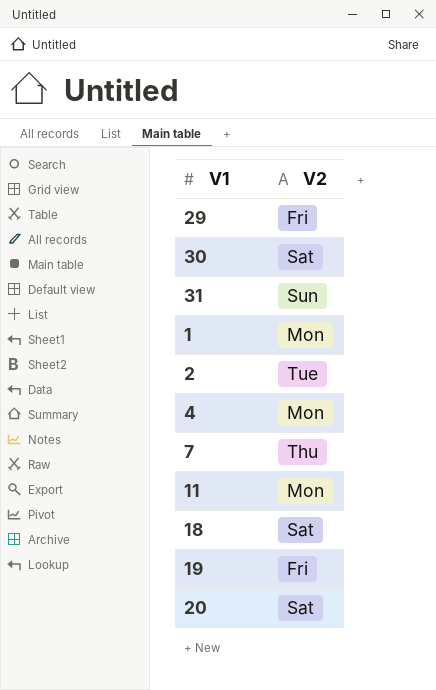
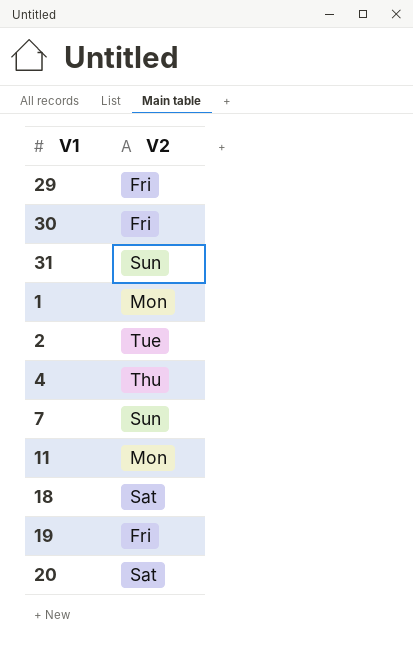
30 | V2: Sat -> Fri
4 | V2: Mon -> Thu
7 | V2: Thu -> Sun

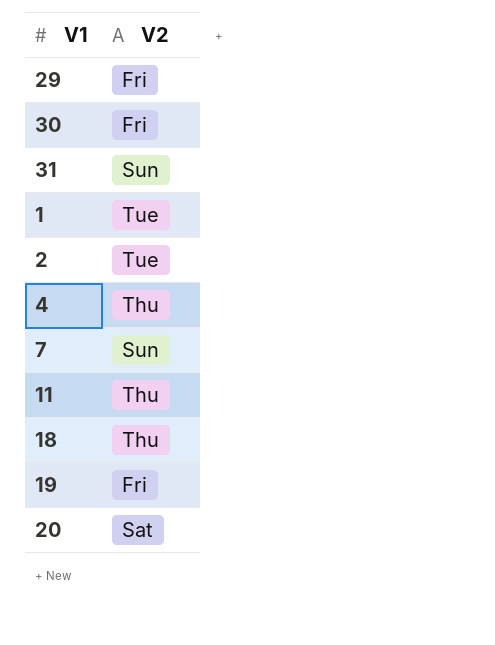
1 | V2: Mon -> Tue
11 | V2: Mon -> Thu
18 | V2: Sat -> Thu

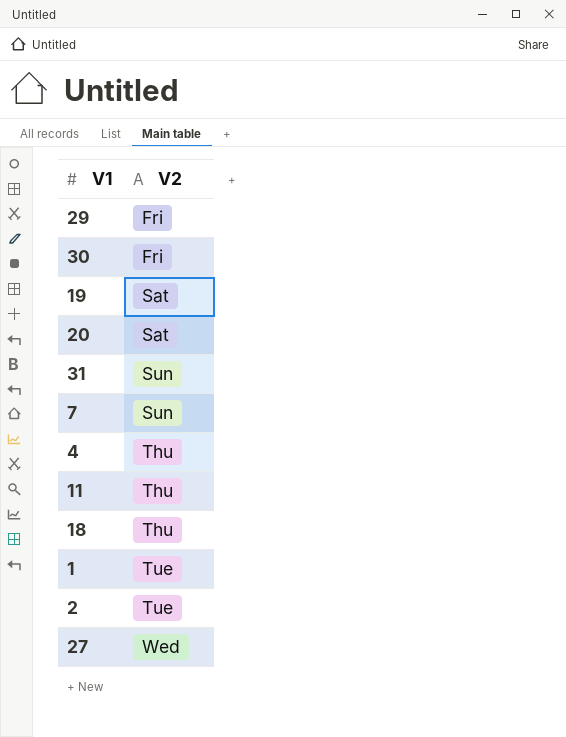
row order: none -> V2 ascending
19 | V2: Fri -> Sat
row 27: none -> Wed

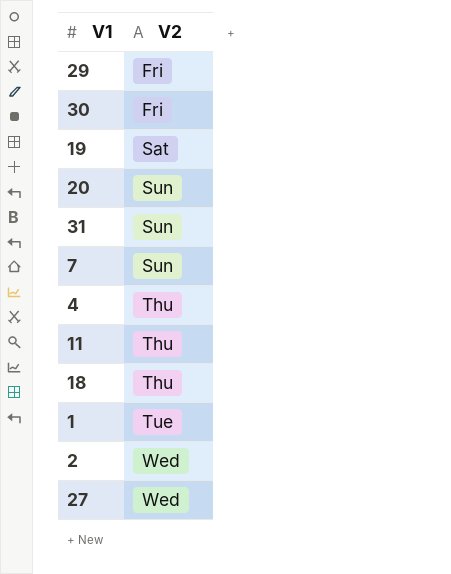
20 | V2: Sat -> Sun
2 | V2: Tue -> Wed

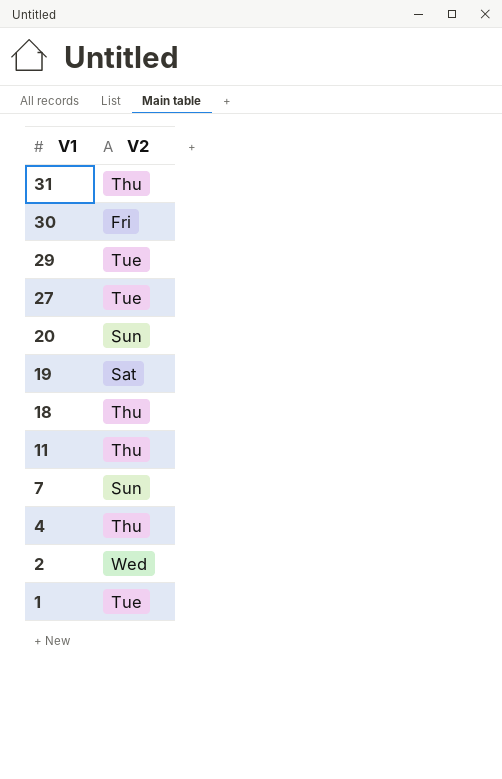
row order: V2 ascending -> V1 descending
31 | V2: Sun -> Thu
29 | V2: Fri -> Tue
27 | V2: Wed -> Tue

